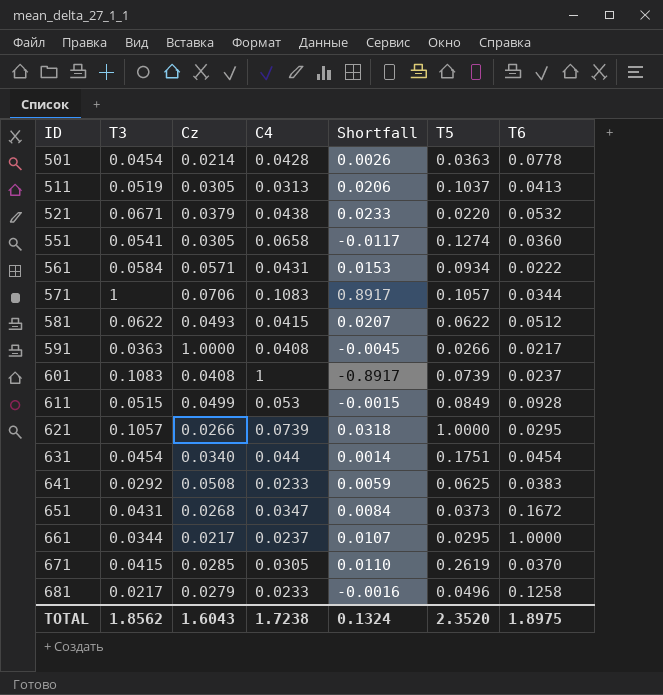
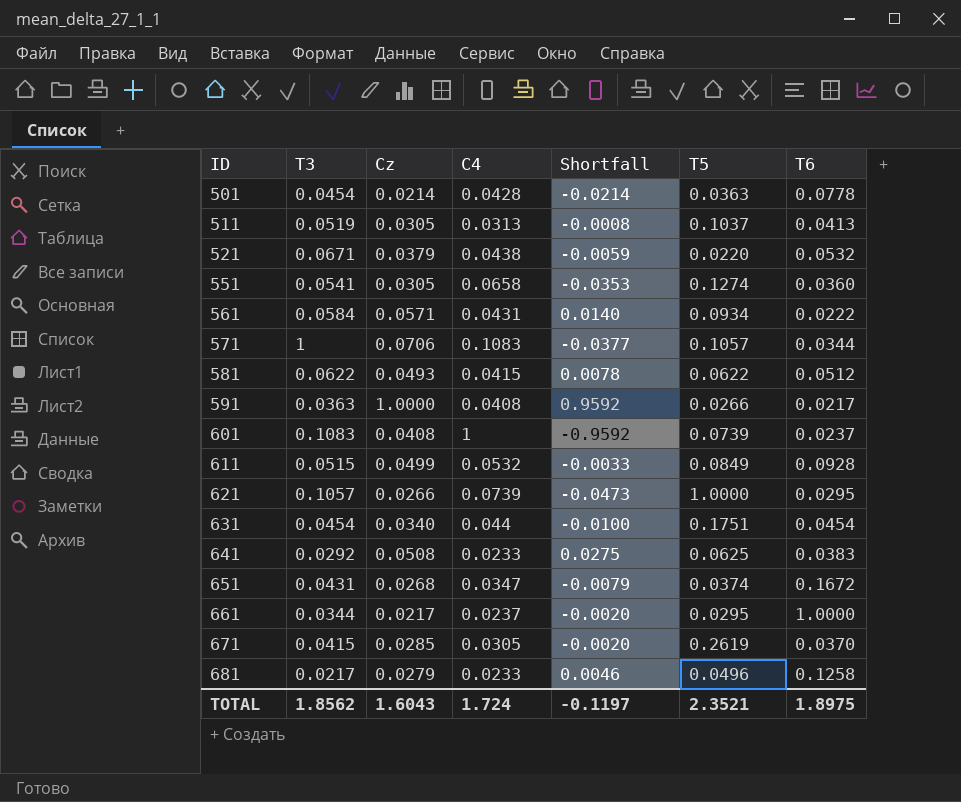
column Shortfall | formula: [T3] - [C4] -> [Cz] - [C4]
611 | C4: 0.053 -> 0.0532
651 | T5: 0.0373 -> 0.0374
TOTAL | C4: 1.7238 -> 1.724
TOTAL | Shortfall: 0.1324 -> -0.1197
TOTAL | T5: 2.3520 -> 2.3521

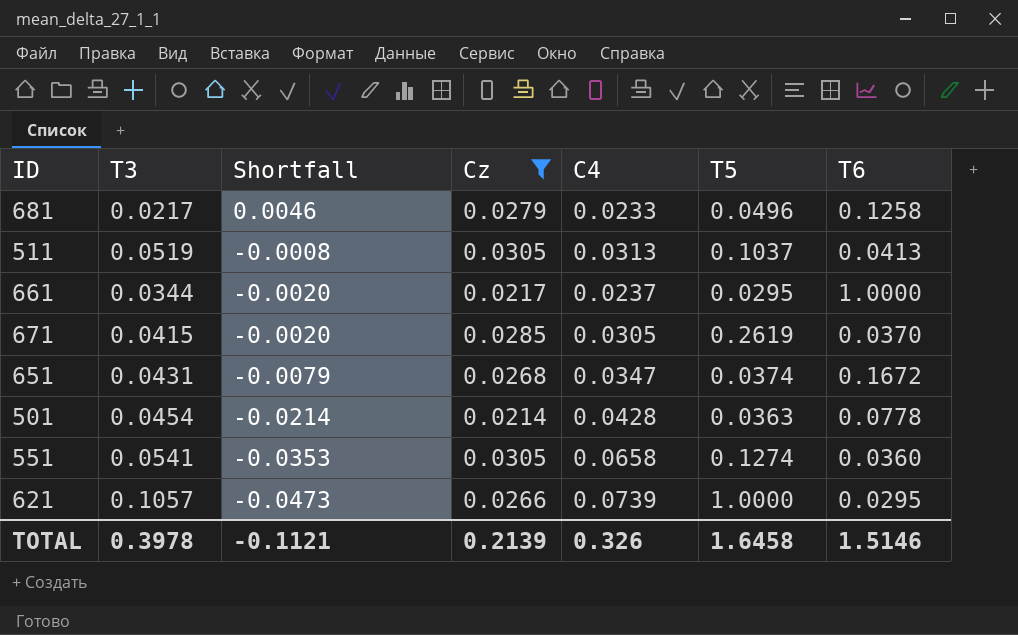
filter: none -> Cz <= 0.0305
row order: ID ascending -> Shortfall descending
column Shortfall | position: 5 -> 3
TOTAL | T3: 1.8562 -> 0.3978
TOTAL | Shortfall: -0.1197 -> -0.1121
TOTAL | Cz: 1.6043 -> 0.2139
TOTAL | C4: 1.724 -> 0.326
TOTAL | T5: 2.3521 -> 1.6458
TOTAL | T6: 1.8975 -> 1.5146

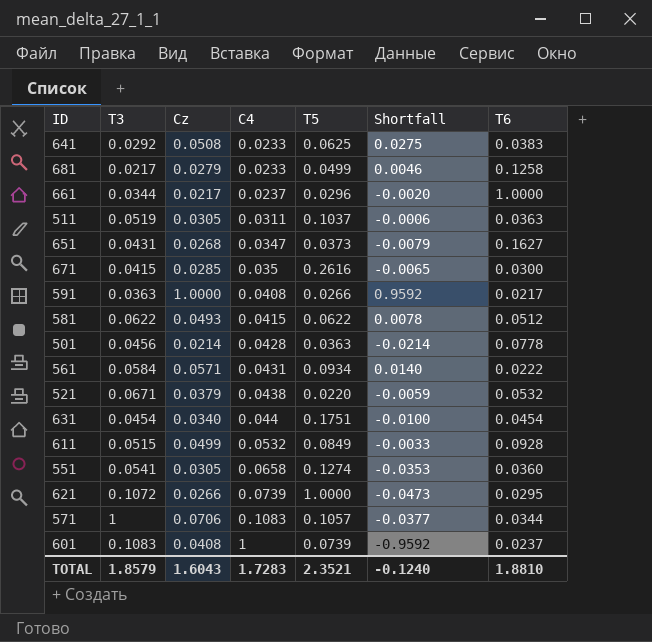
filter: Cz <= 0.0305 -> none
row order: Shortfall descending -> C4 ascending
column Shortfall | position: 3 -> 6
681 | T5: 0.0496 -> 0.0499
661 | T5: 0.0295 -> 0.0296
511 | C4: 0.0313 -> 0.0311
511 | Shortfall: -0.0008 -> -0.0006
511 | T6: 0.0413 -> 0.0363
651 | T5: 0.0374 -> 0.0373
651 | T6: 0.1672 -> 0.1627
671 | C4: 0.0305 -> 0.035
671 | T5: 0.2619 -> 0.2616
671 | Shortfall: -0.0020 -> -0.0065
671 | T6: 0.0370 -> 0.0300
501 | T3: 0.0454 -> 0.0456
621 | T3: 0.1057 -> 0.1072
TOTAL | T3: 0.3978 -> 1.8579
TOTAL | Cz: 0.2139 -> 1.6043
TOTAL | C4: 0.326 -> 1.7283
TOTAL | T5: 1.6458 -> 2.3521
TOTAL | Shortfall: -0.1121 -> -0.1240
TOTAL | T6: 1.5146 -> 1.8810

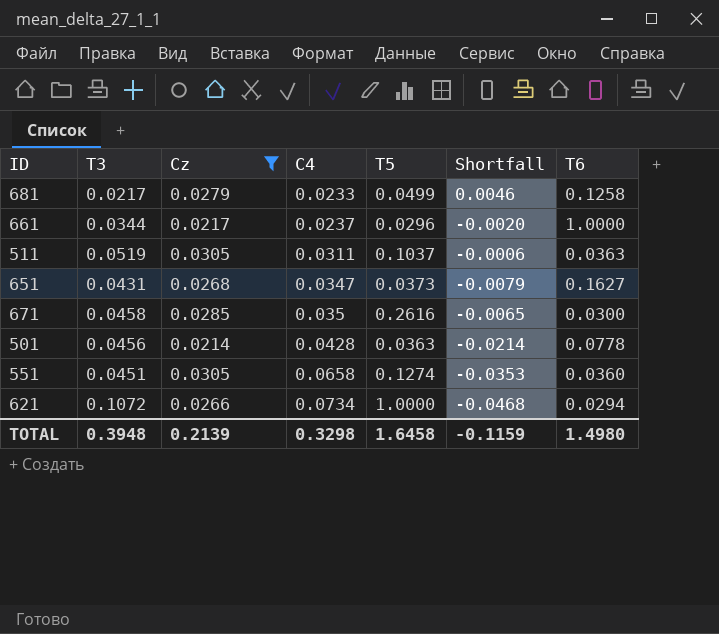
filter: none -> Cz <= 0.0305
671 | T3: 0.0415 -> 0.0458
551 | T3: 0.0541 -> 0.0451
621 | C4: 0.0739 -> 0.0734
621 | Shortfall: -0.0473 -> -0.0468
621 | T6: 0.0295 -> 0.0294
TOTAL | T3: 1.8579 -> 0.3948
TOTAL | Cz: 1.6043 -> 0.2139
TOTAL | C4: 1.7283 -> 0.3298
TOTAL | T5: 2.3521 -> 1.6458
TOTAL | Shortfall: -0.1240 -> -0.1159
TOTAL | T6: 1.8810 -> 1.4980

